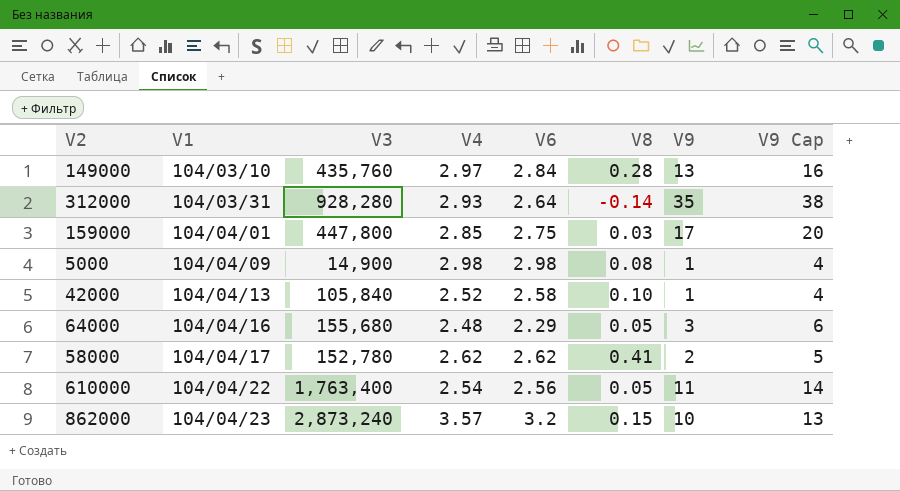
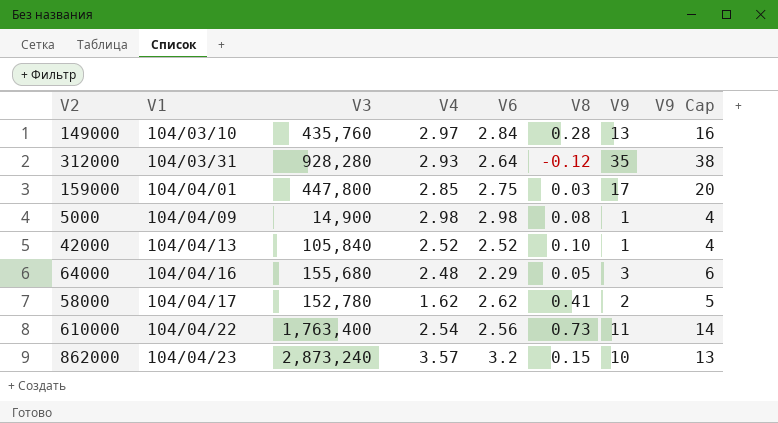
312000 | V8: -0.14 -> -0.12
42000 | V6: 2.58 -> 2.52
58000 | V4: 2.62 -> 1.62
610000 | V8: 0.05 -> 0.73

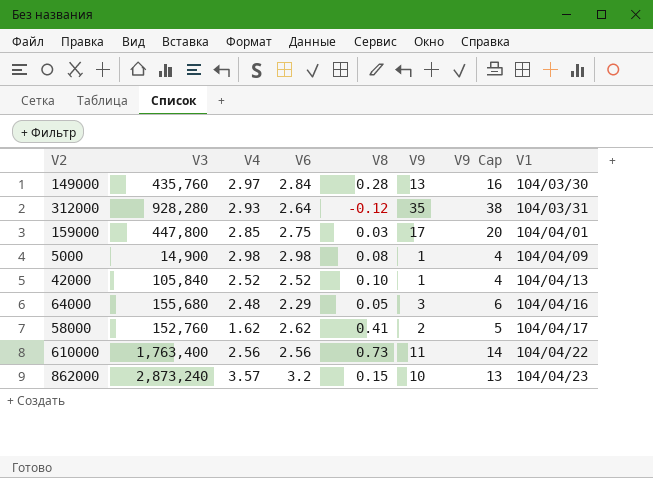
column V1 | position: 2 -> 8
149000 | V1: 104/03/10 -> 104/03/30
58000 | V3: 152,780 -> 152,760
610000 | V4: 2.54 -> 2.56

